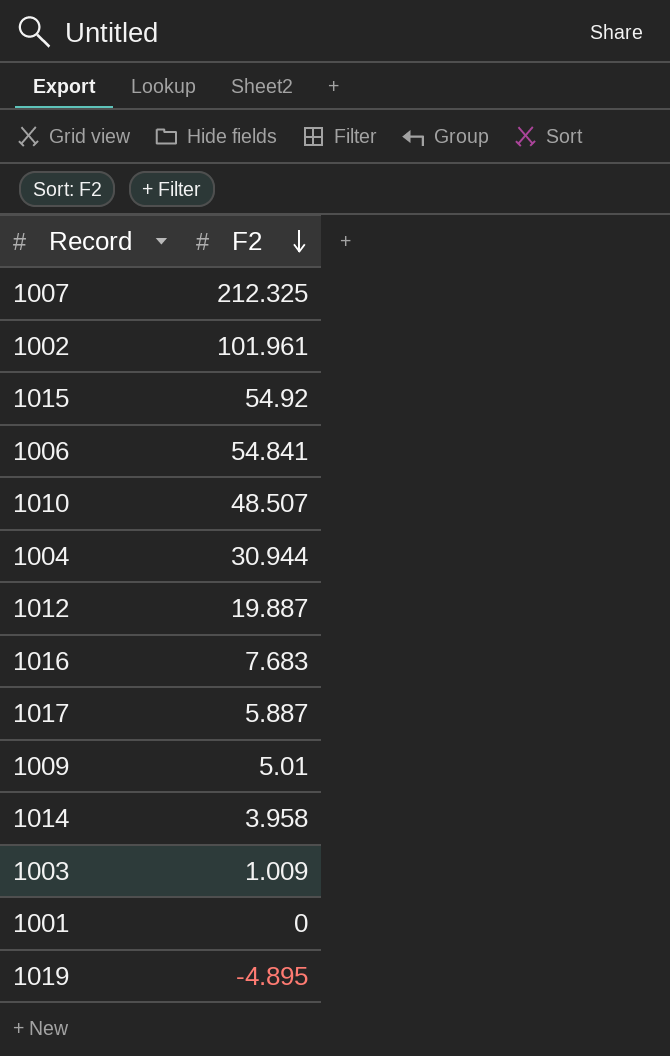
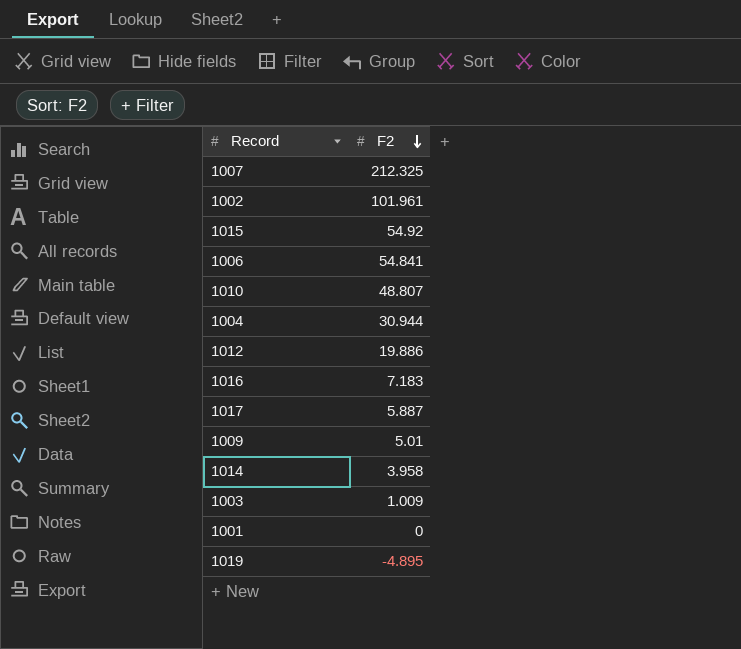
1010 | F2: 48.507 -> 48.807
1012 | F2: 19.887 -> 19.886
1016 | F2: 7.683 -> 7.183

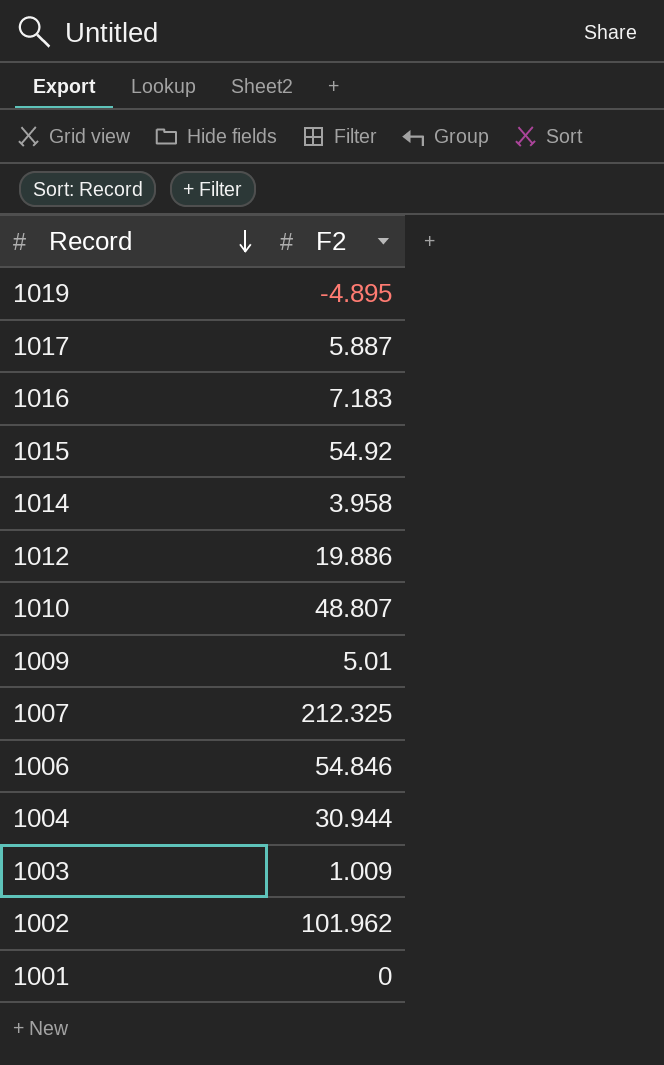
row order: F2 descending -> Record descending
1006 | F2: 54.841 -> 54.846
1002 | F2: 101.961 -> 101.962

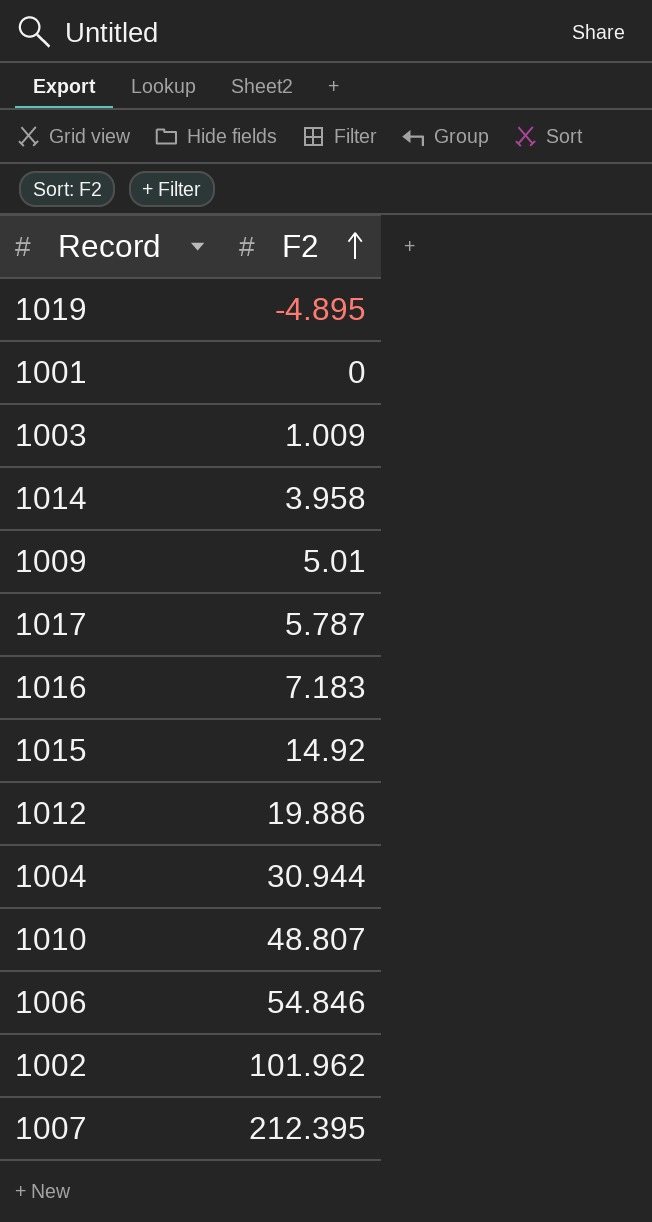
row order: Record descending -> F2 ascending
1017 | F2: 5.887 -> 5.787
1015 | F2: 54.92 -> 14.92
1007 | F2: 212.325 -> 212.395

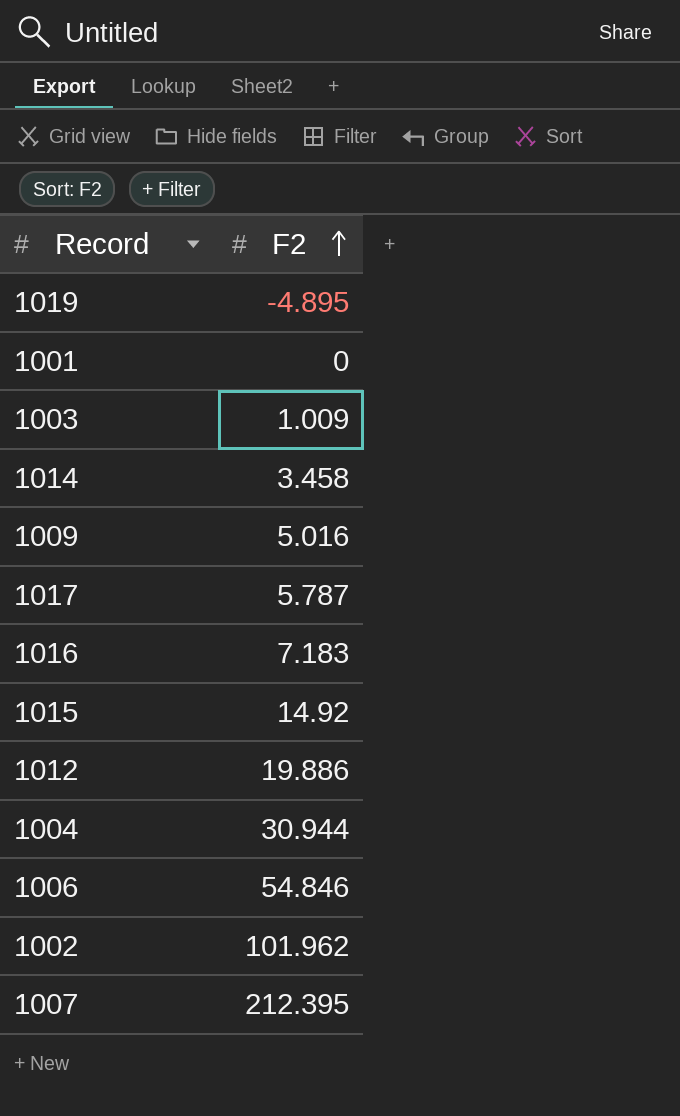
row 1010: 48.807 -> none
1014 | F2: 3.958 -> 3.458
1009 | F2: 5.01 -> 5.016

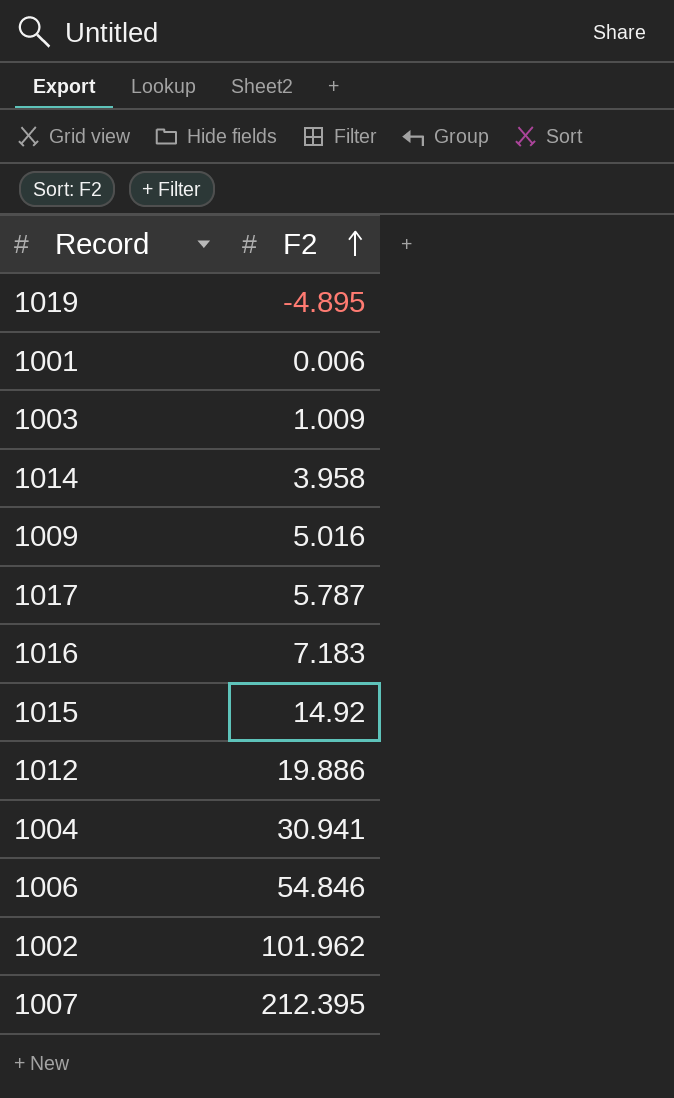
1001 | F2: 0 -> 0.006
1014 | F2: 3.458 -> 3.958
1004 | F2: 30.944 -> 30.941

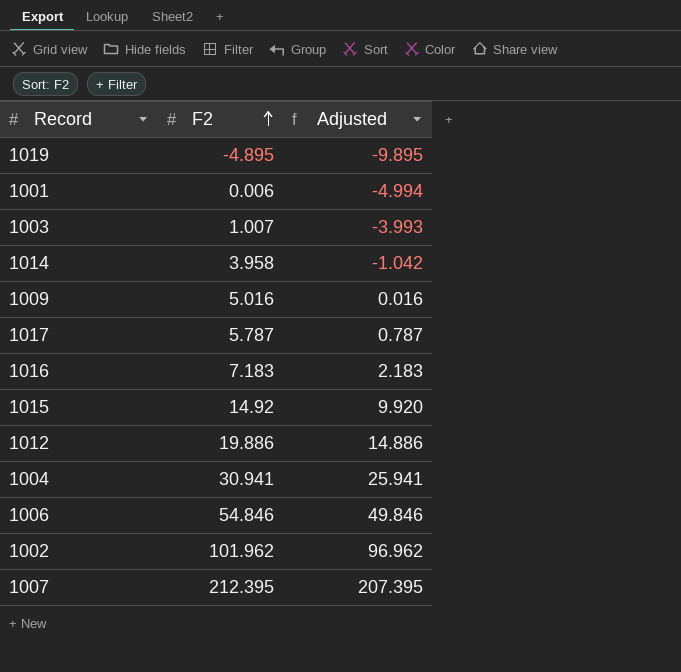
column Adjusted | formula: none -> [F2] - 5
1003 | F2: 1.009 -> 1.007

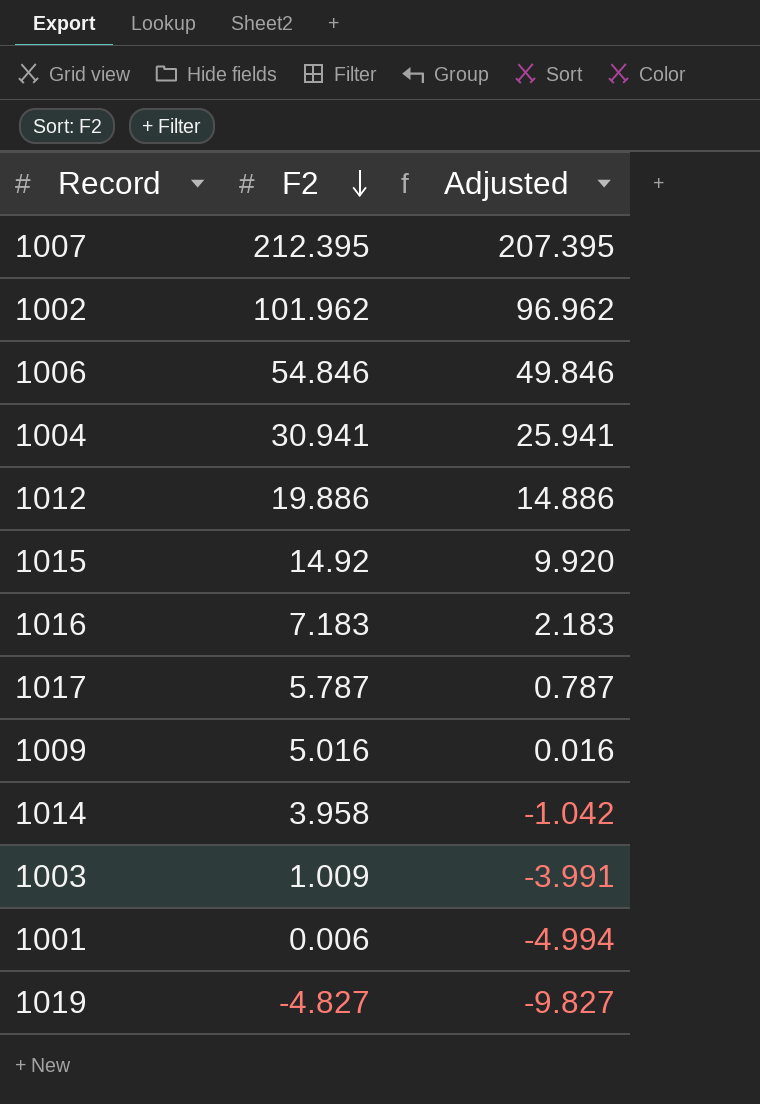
row order: F2 ascending -> F2 descending
1003 | F2: 1.007 -> 1.009
1003 | Adjusted: -3.993 -> -3.991
1019 | F2: -4.895 -> -4.827
1019 | Adjusted: -9.895 -> -9.827

